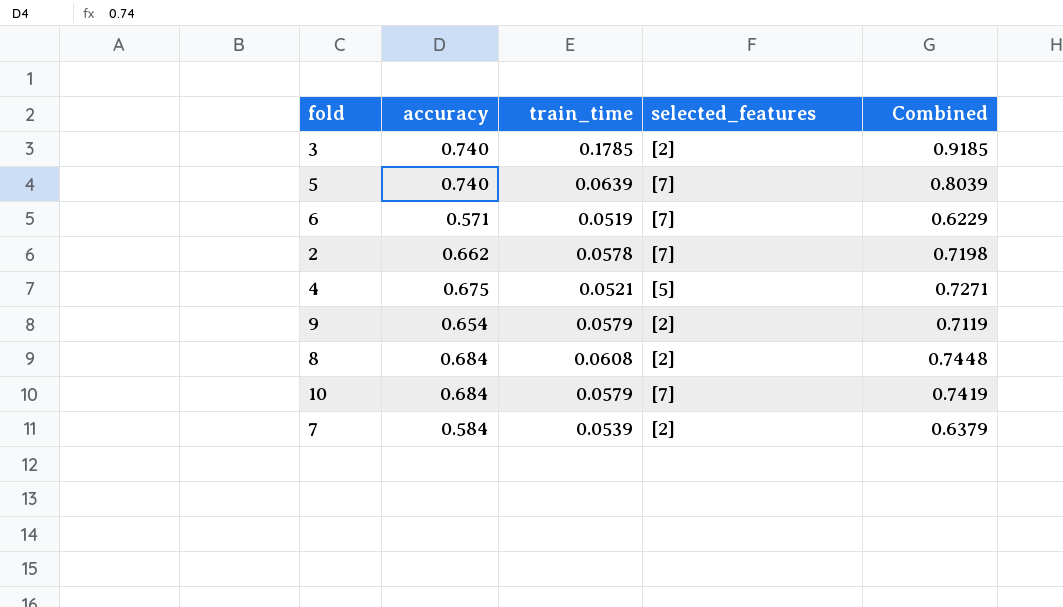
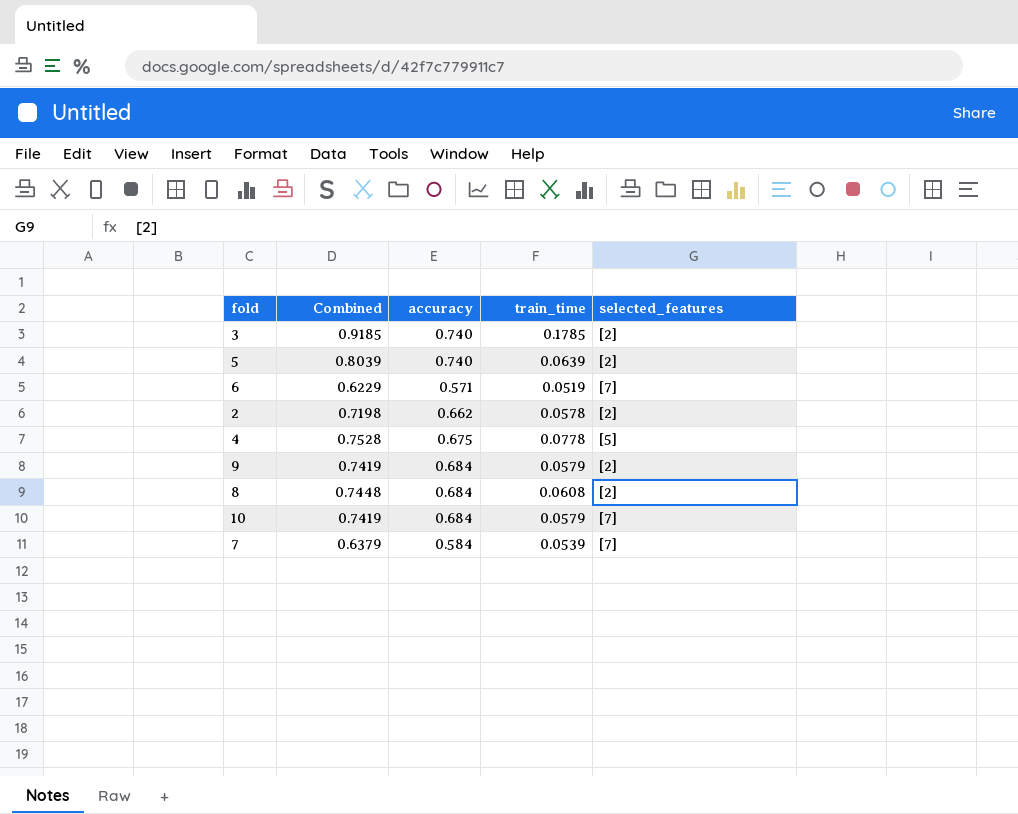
column Combined | position: 5 -> 2
5 | selected_features: [7] -> [2]
2 | selected_features: [7] -> [2]
4 | Combined: 0.7271 -> 0.7528
4 | train_time: 0.0521 -> 0.0778
9 | Combined: 0.7119 -> 0.7419
9 | accuracy: 0.654 -> 0.684
7 | selected_features: [2] -> [7]

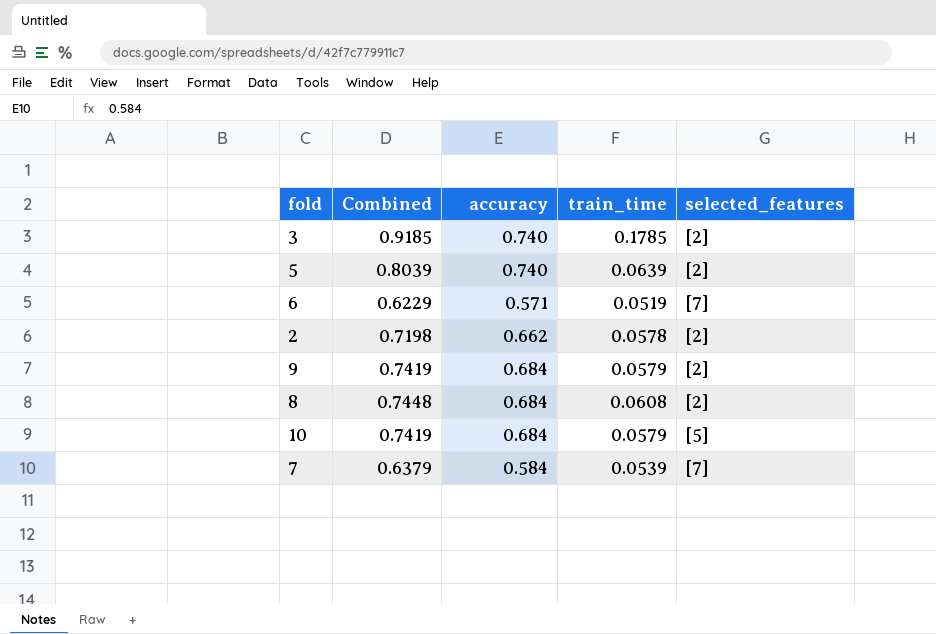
row 4: 0.7528 | 0.675 | 0.0778 | [5] -> none
10 | selected_features: [7] -> [5]

